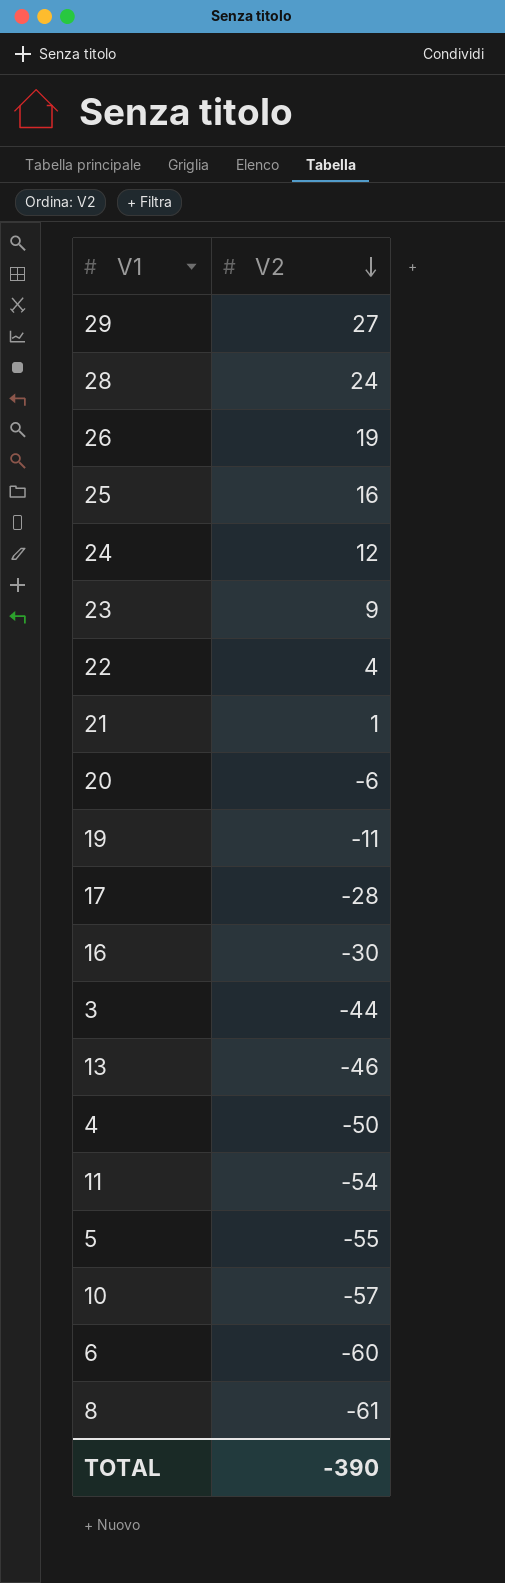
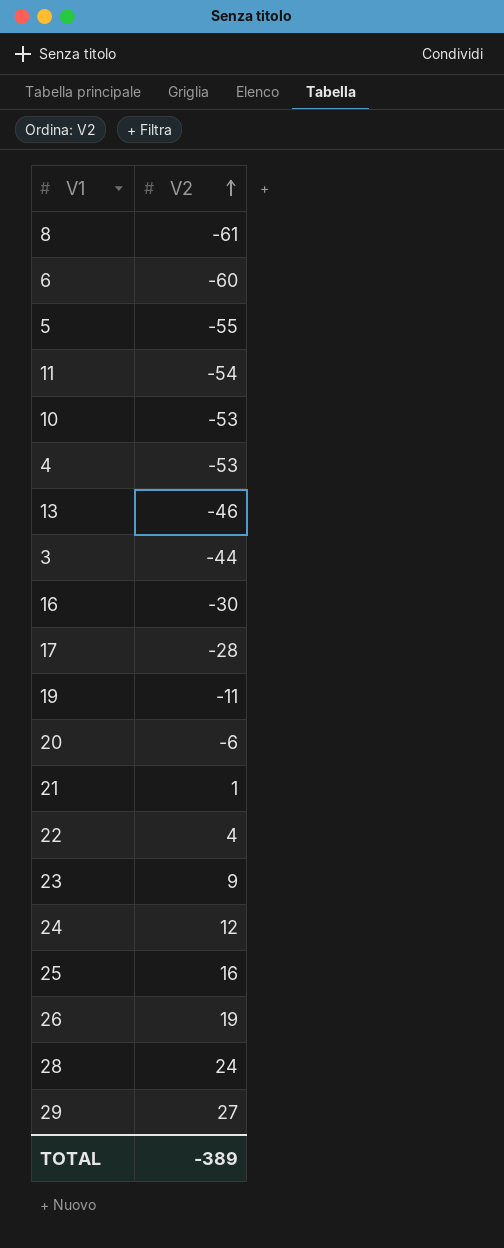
row order: V2 descending -> V2 ascending
10 | V2: -57 -> -53
4 | V2: -50 -> -53
TOTAL | V2: -390 -> -389

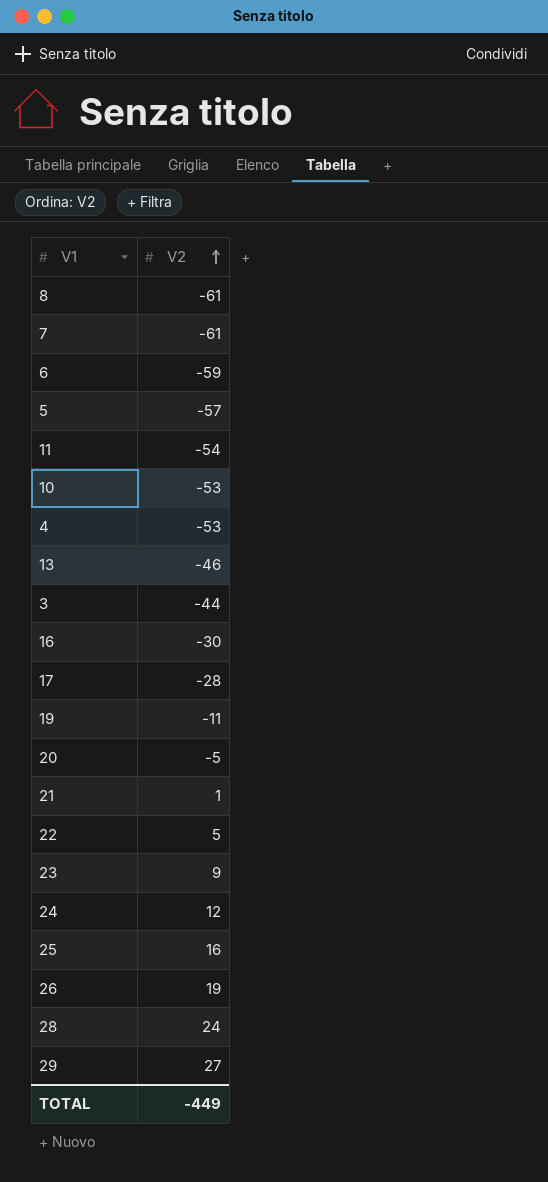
row 7: none -> -61
6 | V2: -60 -> -59
5 | V2: -55 -> -57
20 | V2: -6 -> -5
22 | V2: 4 -> 5
TOTAL | V2: -389 -> -449

